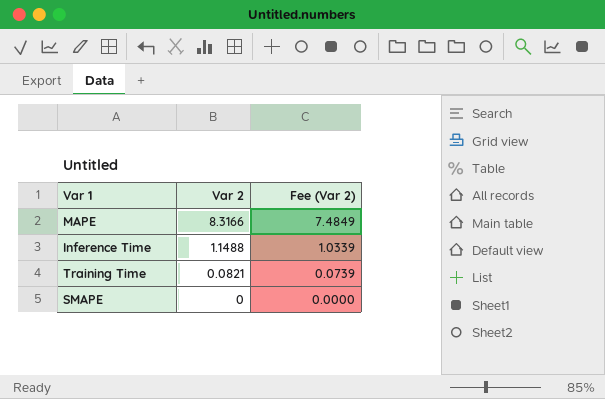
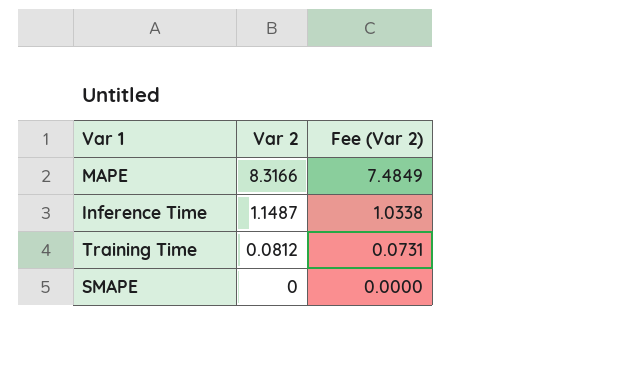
Inference Time | Var 2: 1.1488 -> 1.1487
Inference Time | Fee (Var 2): 1.0339 -> 1.0338
Training Time | Var 2: 0.0821 -> 0.0812
Training Time | Fee (Var 2): 0.0739 -> 0.0731

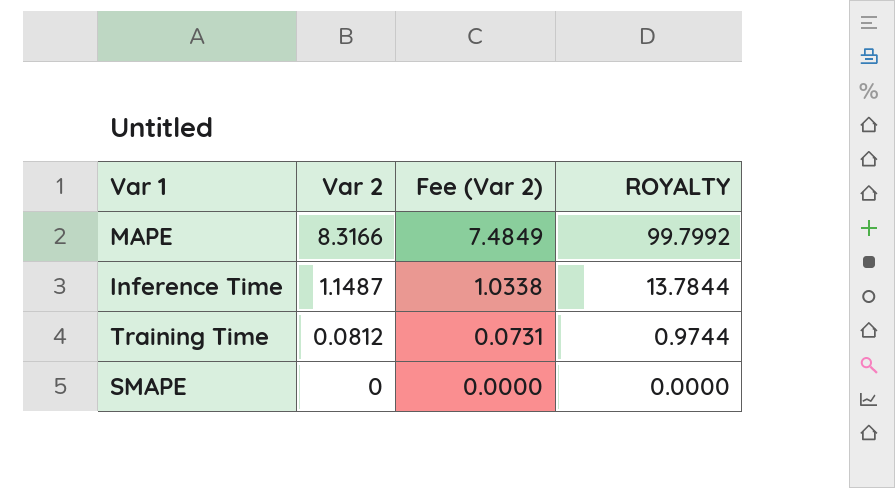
column ROYALTY | formula: none -> [Var 2] * 12

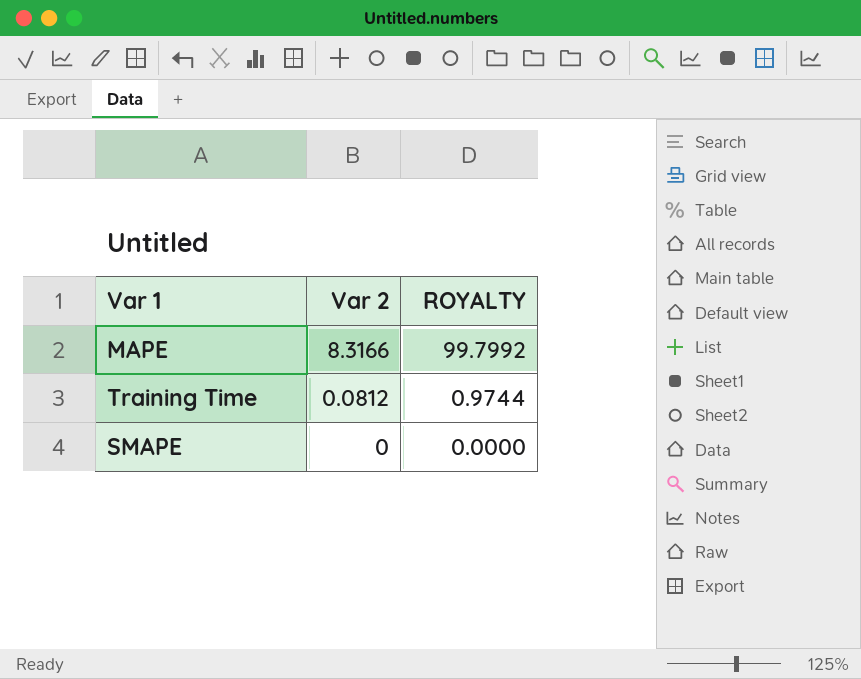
column Fee (Var 2) | formula: [Var 2] * 0.9 -> none
row Inference Time: 1.1487 | 1.0338 | 13.7844 -> none

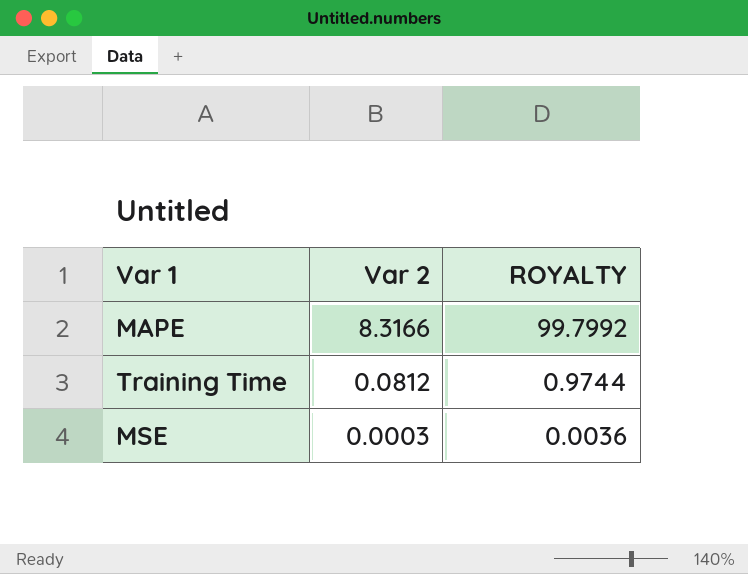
row SMAPE: 0 | 0.0000 -> none
row MSE: none -> 0.0003 | 0.0036

